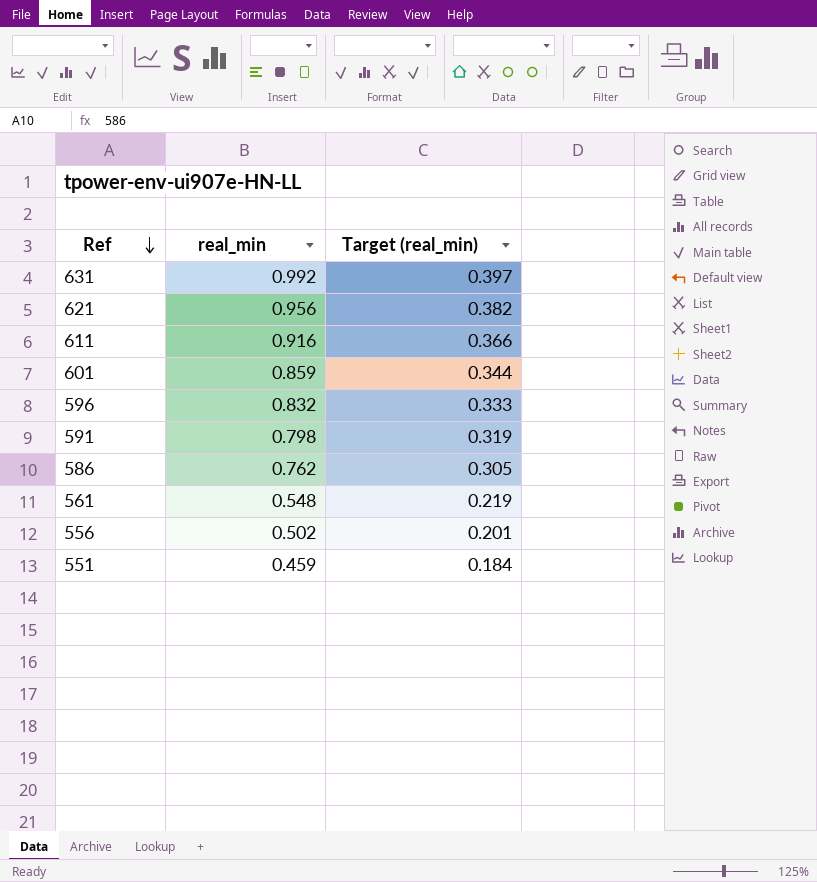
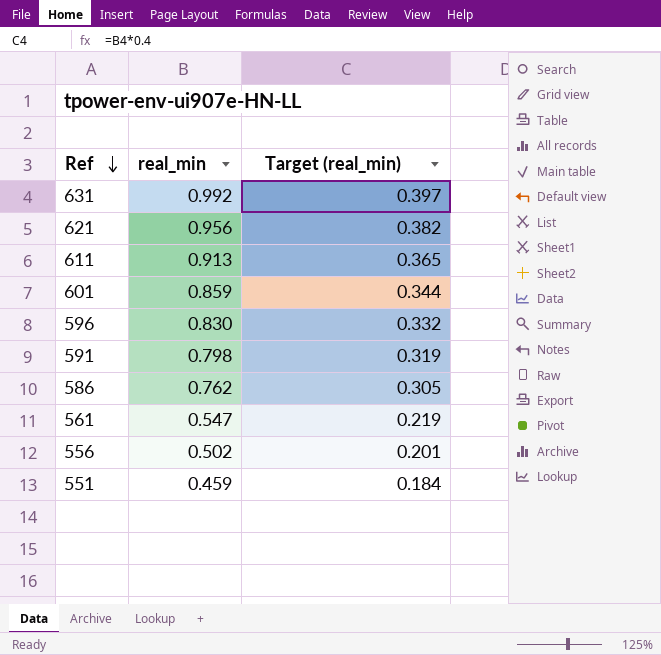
611 | real_min: 0.916 -> 0.913
611 | Target (real_min): 0.366 -> 0.365
596 | real_min: 0.832 -> 0.830
596 | Target (real_min): 0.333 -> 0.332
561 | real_min: 0.548 -> 0.547

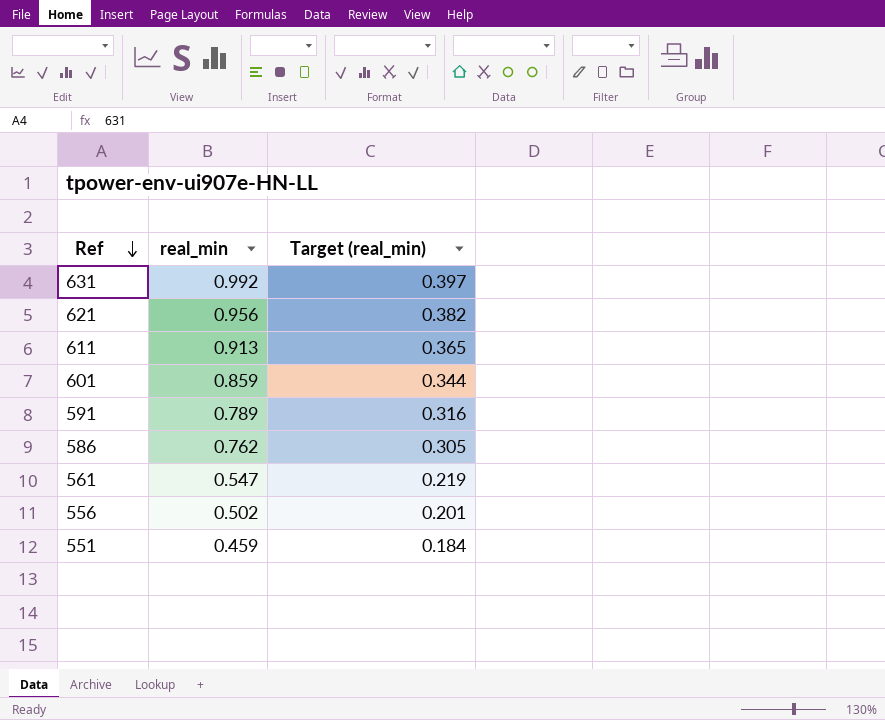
row 596: 0.830 | 0.332 -> none
591 | real_min: 0.798 -> 0.789
591 | Target (real_min): 0.319 -> 0.316

